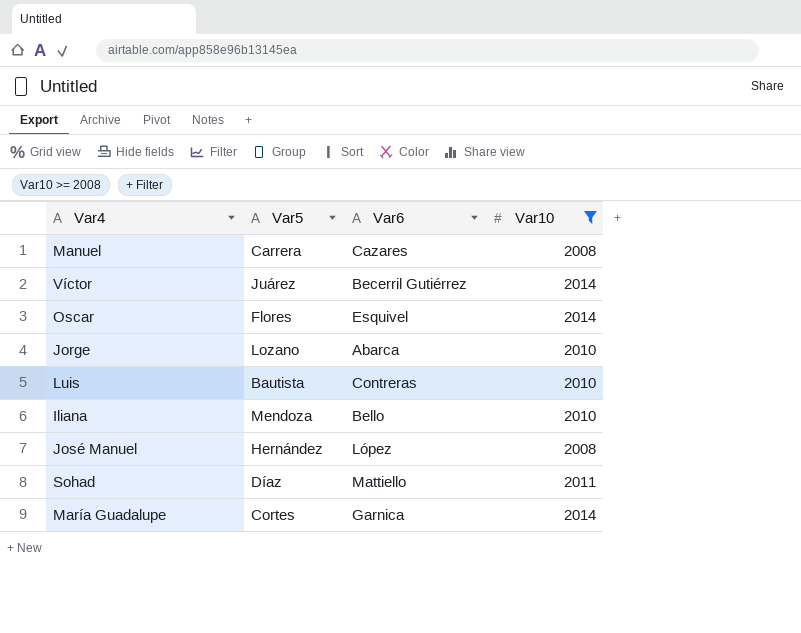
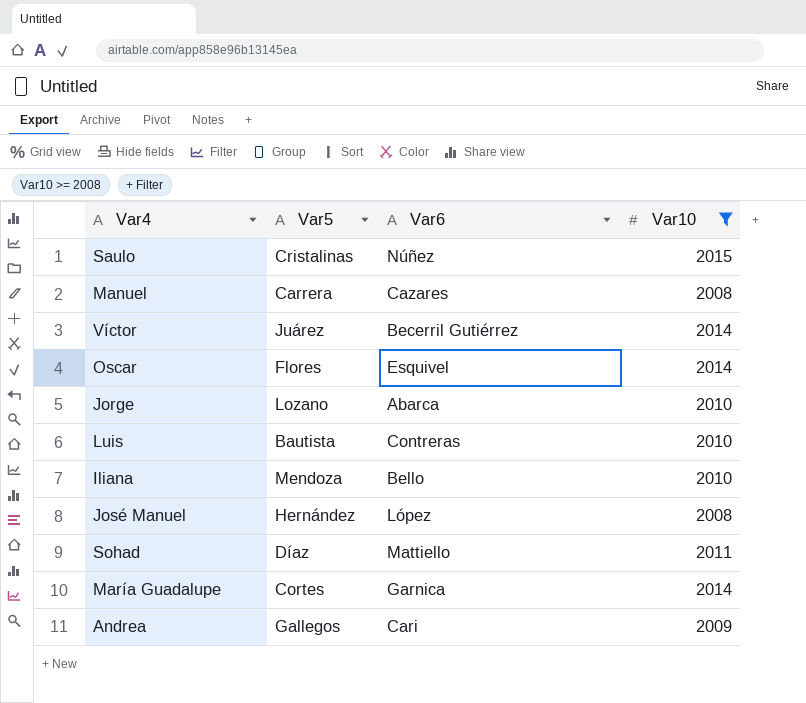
row Saulo: none -> Cristalinas | Núñez | 2015
row Andrea: none -> Gallegos | Cari | 2009

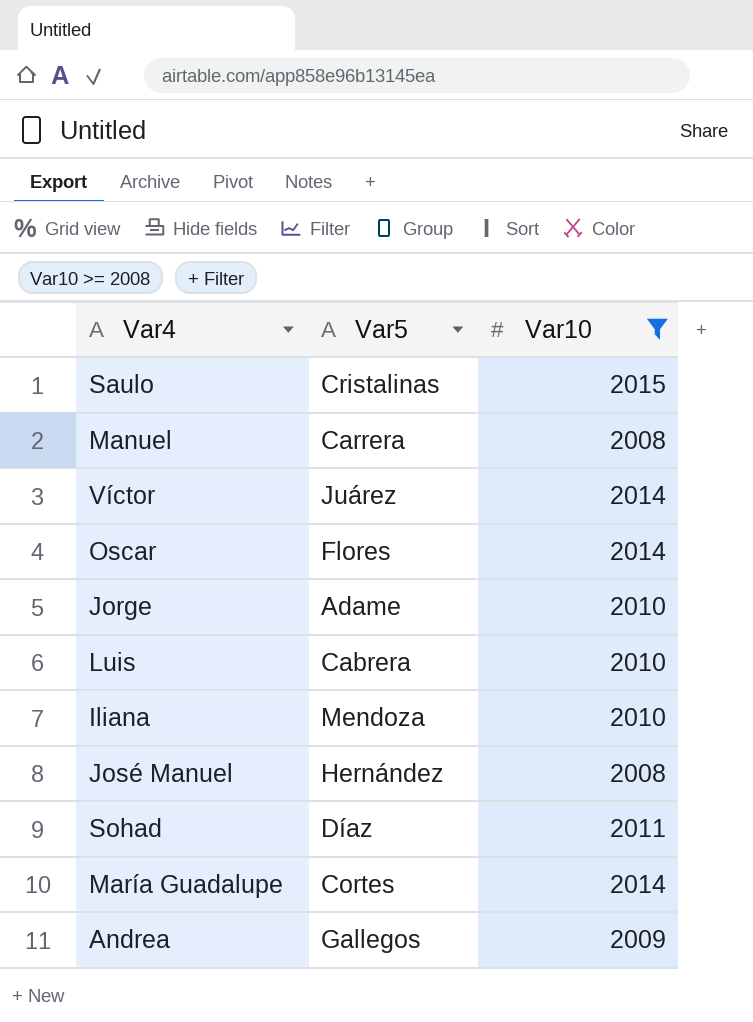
column Var6 | position: 3 -> none
Jorge | Var5: Lozano -> Adame
Luis | Var5: Bautista -> Cabrera

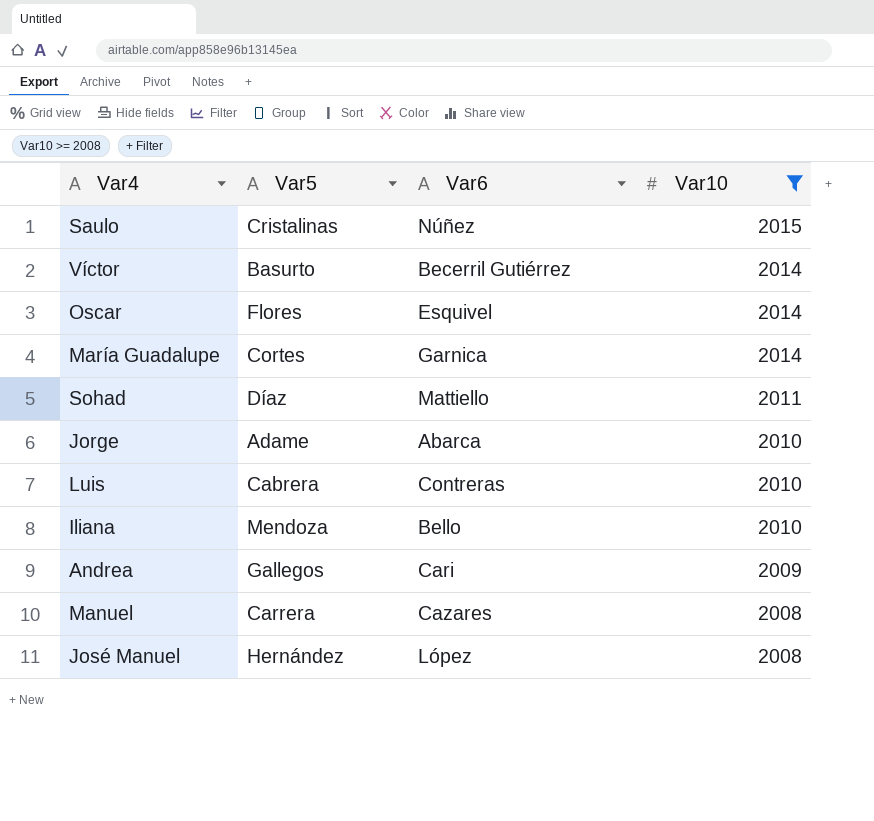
row order: none -> Var10 descending
column Var6 | position: none -> 3
Víctor | Var5: Juárez -> Basurto

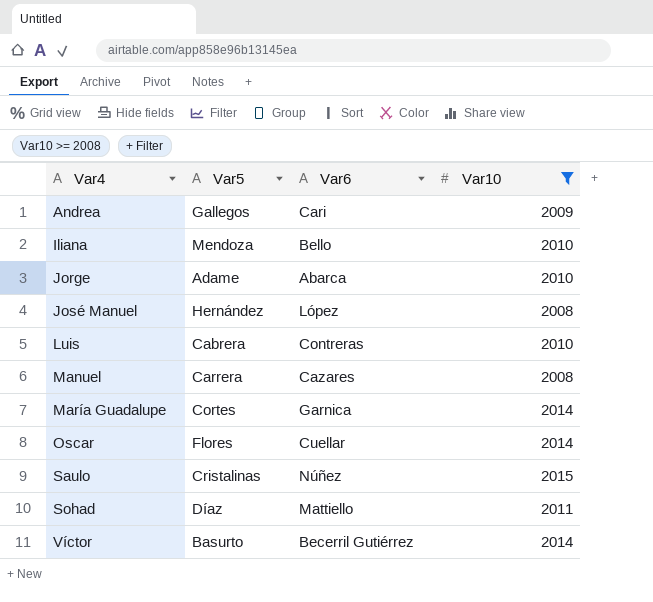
row order: Var10 descending -> Var4 ascending
Oscar | Var6: Esquivel -> Cuellar

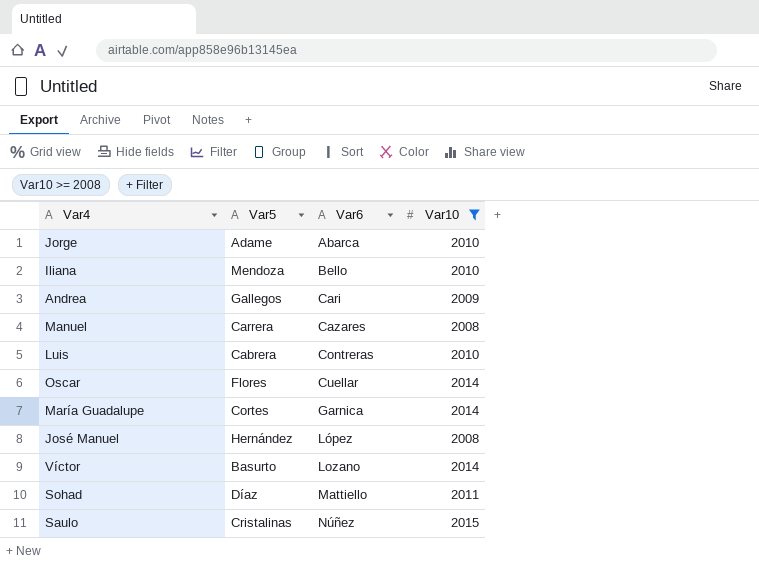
row order: Var4 ascending -> Var6 ascending
Víctor | Var6: Becerril Gutiérrez -> Lozano

